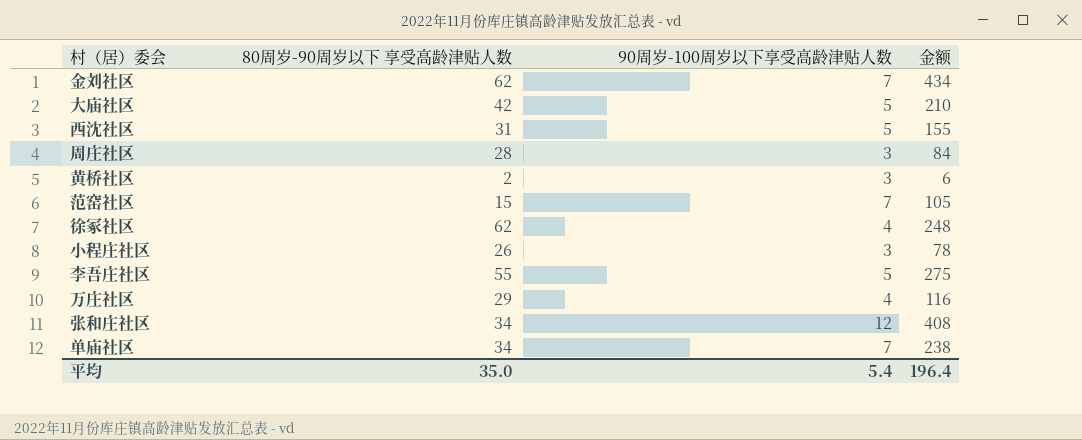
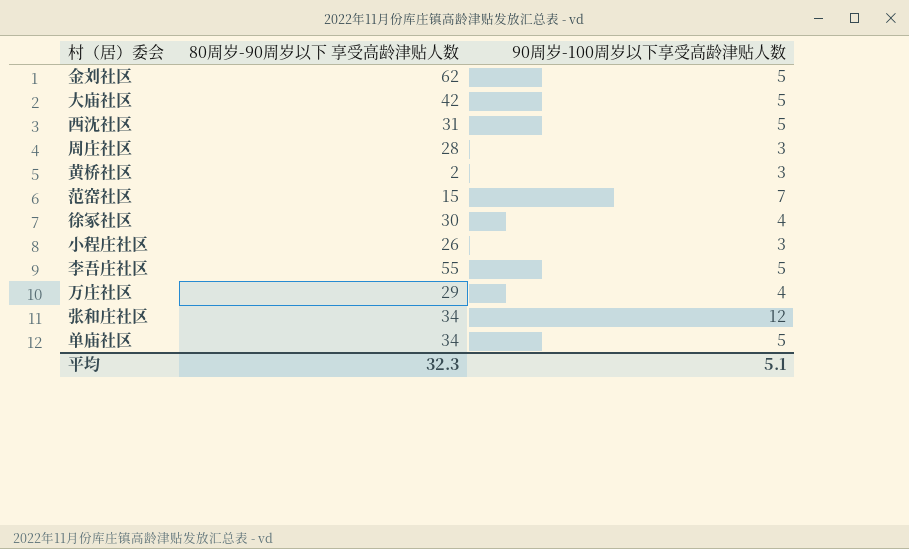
column 金额 | formula: [80周岁-90周岁以下 享受高龄津贴人数] * [90周岁-100周岁以下享受高龄津贴人数] -> none
金刘社区 | 90周岁-100周岁以下享受高龄津贴人数: 7 -> 5
徐冢社区 | 80周岁-90周岁以下 享受高龄津贴人数: 62 -> 30
单庙社区 | 90周岁-100周岁以下享受高龄津贴人数: 7 -> 5
平均 | 80周岁-90周岁以下 享受高龄津贴人数: 35.0 -> 32.3
平均 | 90周岁-100周岁以下享受高龄津贴人数: 5.4 -> 5.1

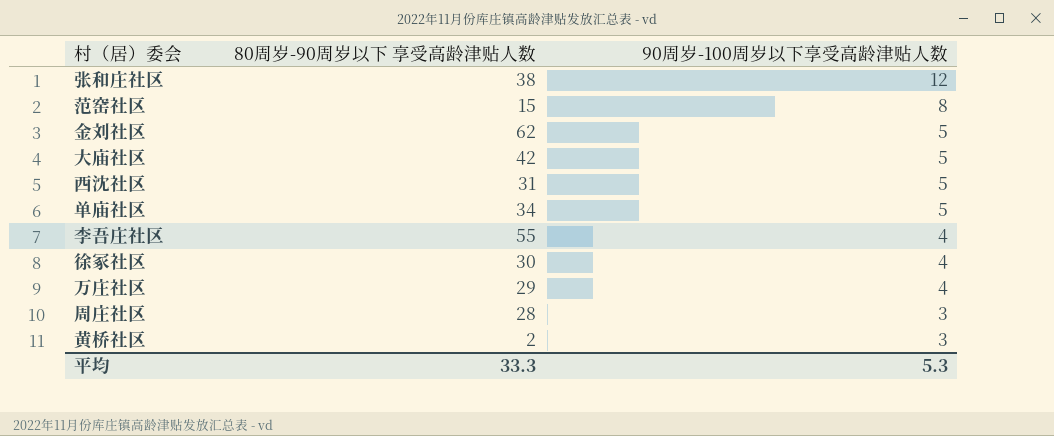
row order: none -> 90周岁-100周岁以下享受高龄津贴人数 descending
row 小程庄社区: 26 | 3 -> none
张和庄社区 | 80周岁-90周岁以下 享受高龄津贴人数: 34 -> 38
范窑社区 | 90周岁-100周岁以下享受高龄津贴人数: 7 -> 8
李吾庄社区 | 90周岁-100周岁以下享受高龄津贴人数: 5 -> 4
平均 | 80周岁-90周岁以下 享受高龄津贴人数: 32.3 -> 33.3
平均 | 90周岁-100周岁以下享受高龄津贴人数: 5.1 -> 5.3

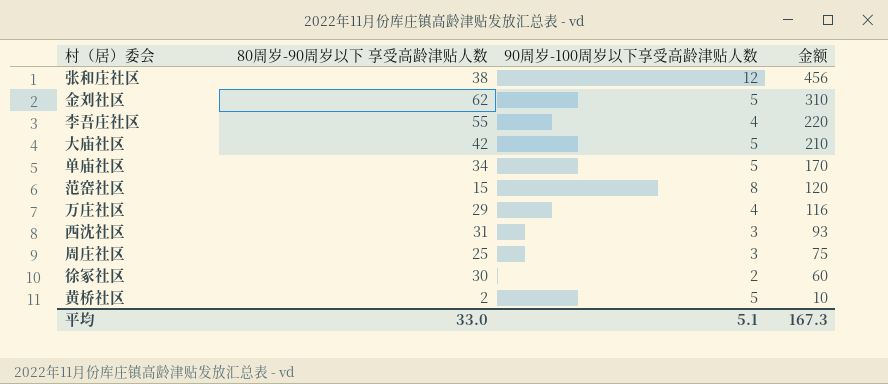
row order: 90周岁-100周岁以下享受高龄津贴人数 descending -> 金额 descending
column 金额 | formula: none -> [80周岁-90周岁以下 享受高龄津贴人数] * [90周岁-100周岁以下享受高龄津贴人数]
西沈社区 | 90周岁-100周岁以下享受高龄津贴人数: 5 -> 3
周庄社区 | 80周岁-90周岁以下 享受高龄津贴人数: 28 -> 25
徐冢社区 | 90周岁-100周岁以下享受高龄津贴人数: 4 -> 2
黄桥社区 | 90周岁-100周岁以下享受高龄津贴人数: 3 -> 5
平均 | 80周岁-90周岁以下 享受高龄津贴人数: 33.3 -> 33.0
平均 | 90周岁-100周岁以下享受高龄津贴人数: 5.3 -> 5.1

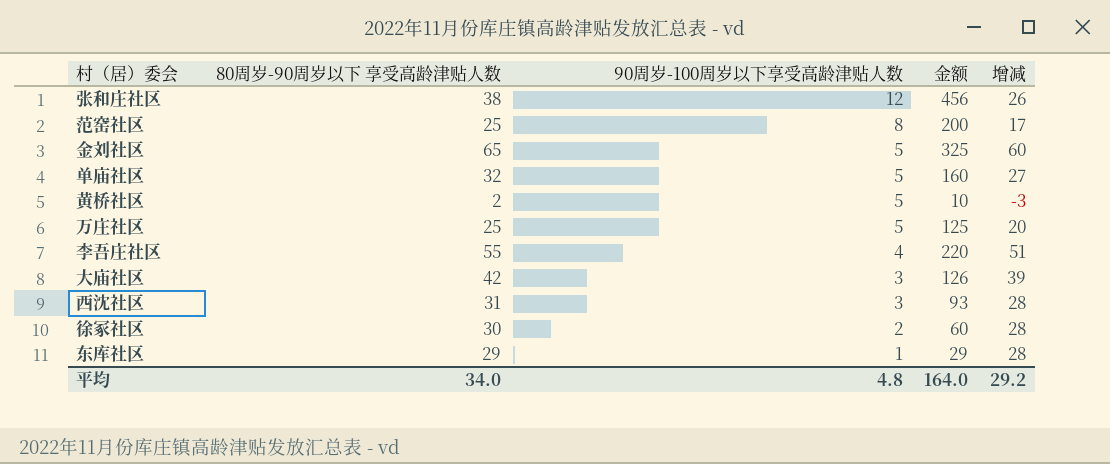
row order: 金额 descending -> 90周岁-100周岁以下享受高龄津贴人数 descending
column 增减 | formula: none -> [80周岁-90周岁以下 享受高龄津贴人数] - [90周岁-100周岁以下享受高龄津贴人数]
row 周庄社区: 25 | 3 | 75 -> none
范窑社区 | 80周岁-90周岁以下 享受高龄津贴人数: 15 -> 25
范窑社区 | 金额: 120 -> 200
金刘社区 | 80周岁-90周岁以下 享受高龄津贴人数: 62 -> 65
金刘社区 | 金额: 310 -> 325
单庙社区 | 80周岁-90周岁以下 享受高龄津贴人数: 34 -> 32
单庙社区 | 金额: 170 -> 160
万庄社区 | 80周岁-90周岁以下 享受高龄津贴人数: 29 -> 25
万庄社区 | 90周岁-100周岁以下享受高龄津贴人数: 4 -> 5
万庄社区 | 金额: 116 -> 125
大庙社区 | 90周岁-100周岁以下享受高龄津贴人数: 5 -> 3
大庙社区 | 金额: 210 -> 126
row 东库社区: none -> 29 | 1 | 29 | 28
平均 | 80周岁-90周岁以下 享受高龄津贴人数: 33.0 -> 34.0
平均 | 90周岁-100周岁以下享受高龄津贴人数: 5.1 -> 4.8
平均 | 金额: 167.3 -> 164.0

